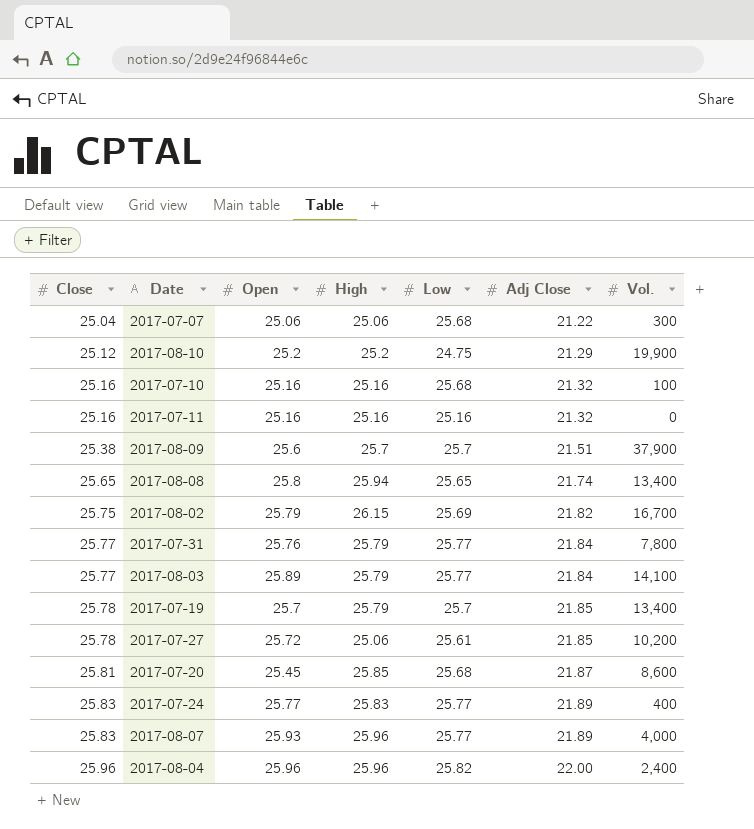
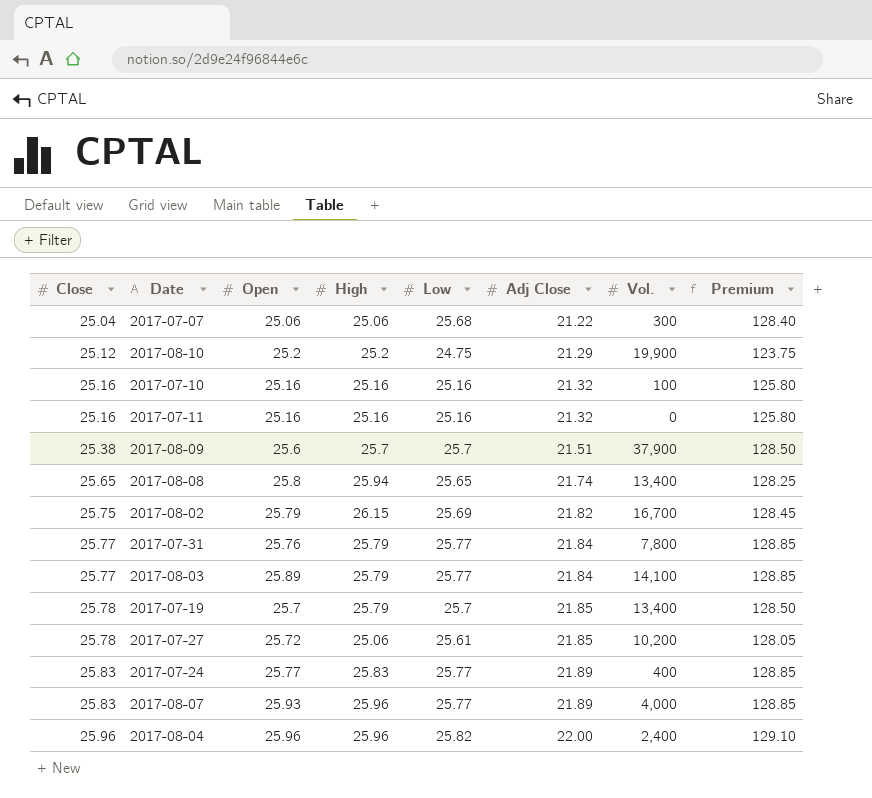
column Premium | formula: none -> [Low] * 5
row 2017-07-20: 25.81 | 25.45 | 25.85 | 25.68 | 21.87 | 8,600 -> none
2017-07-10 | Low: 25.68 -> 25.16

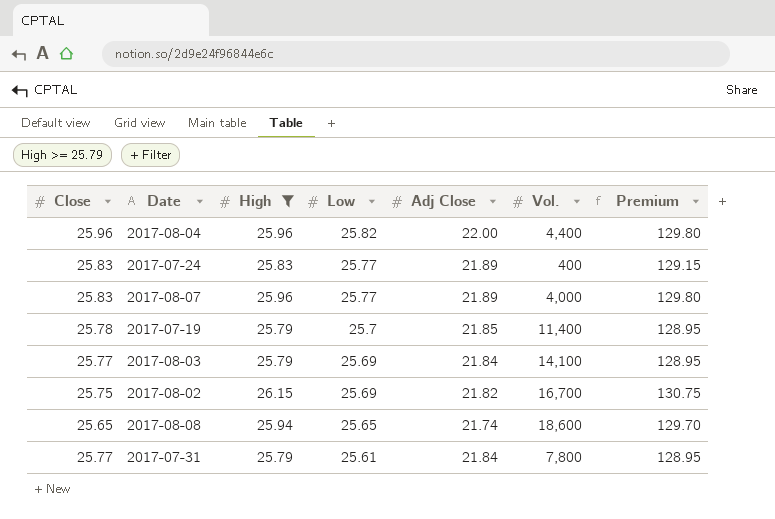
filter: none -> High >= 25.79
row order: Close ascending -> Low descending
column Open | position: 3 -> none
column Premium | formula: [Low] * 5 -> [High] * 5
2017-08-04 | Vol.: 2,400 -> 4,400
2017-07-19 | Vol.: 13,400 -> 11,400
2017-08-03 | Low: 25.77 -> 25.69
2017-08-08 | Vol.: 13,400 -> 18,600
2017-07-31 | Low: 25.77 -> 25.61

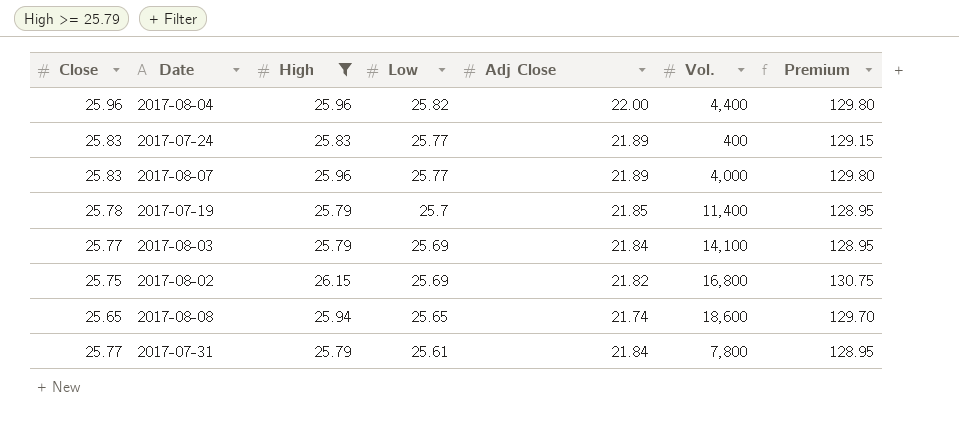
2017-08-02 | Vol.: 16,700 -> 16,800

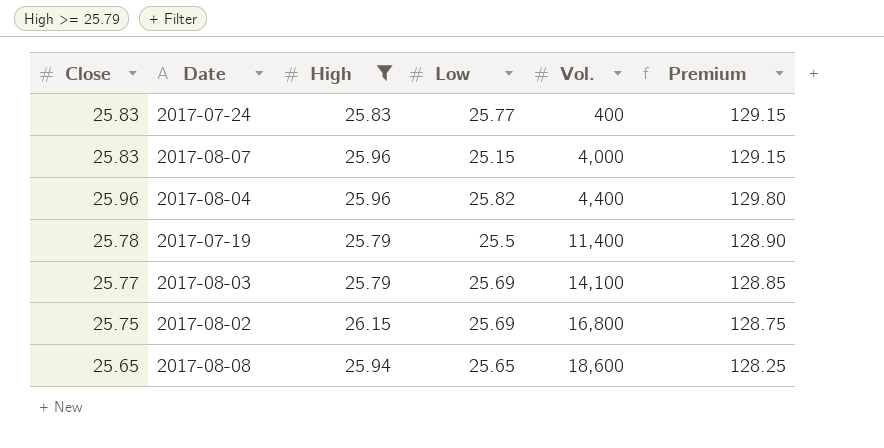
row order: Low descending -> Vol. ascending
column Adj Close | position: 5 -> none
column Premium | formula: [High] * 5 -> [Close] * 5
row 2017-07-31: 25.77 | 25.79 | 25.61 | 21.84 | 7,800 | 128.95 -> none
2017-08-07 | Low: 25.77 -> 25.15
2017-07-19 | Low: 25.7 -> 25.5

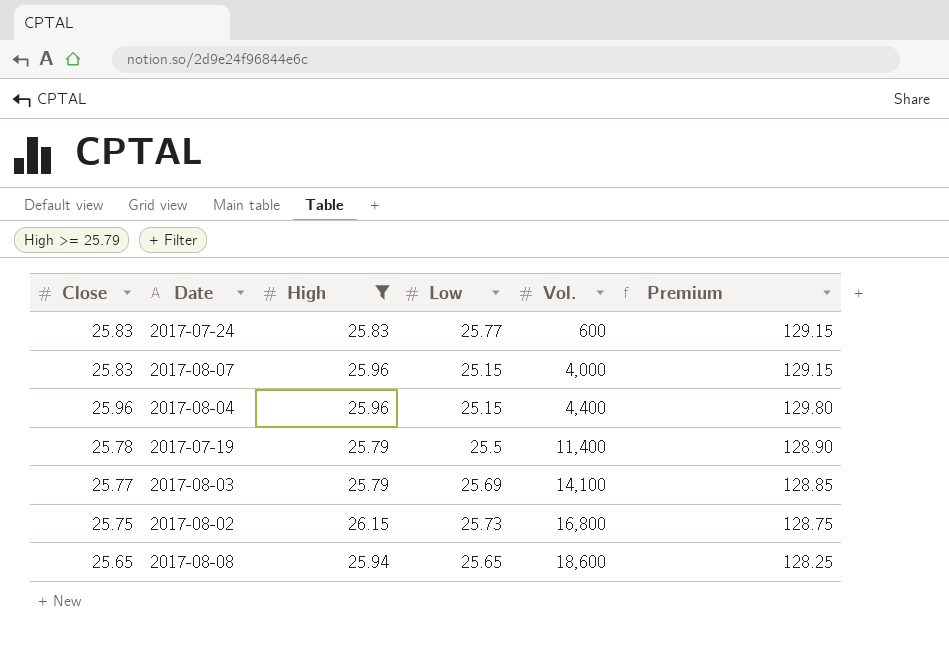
2017-07-24 | Vol.: 400 -> 600
2017-08-04 | Low: 25.82 -> 25.15
2017-08-02 | Low: 25.69 -> 25.73

